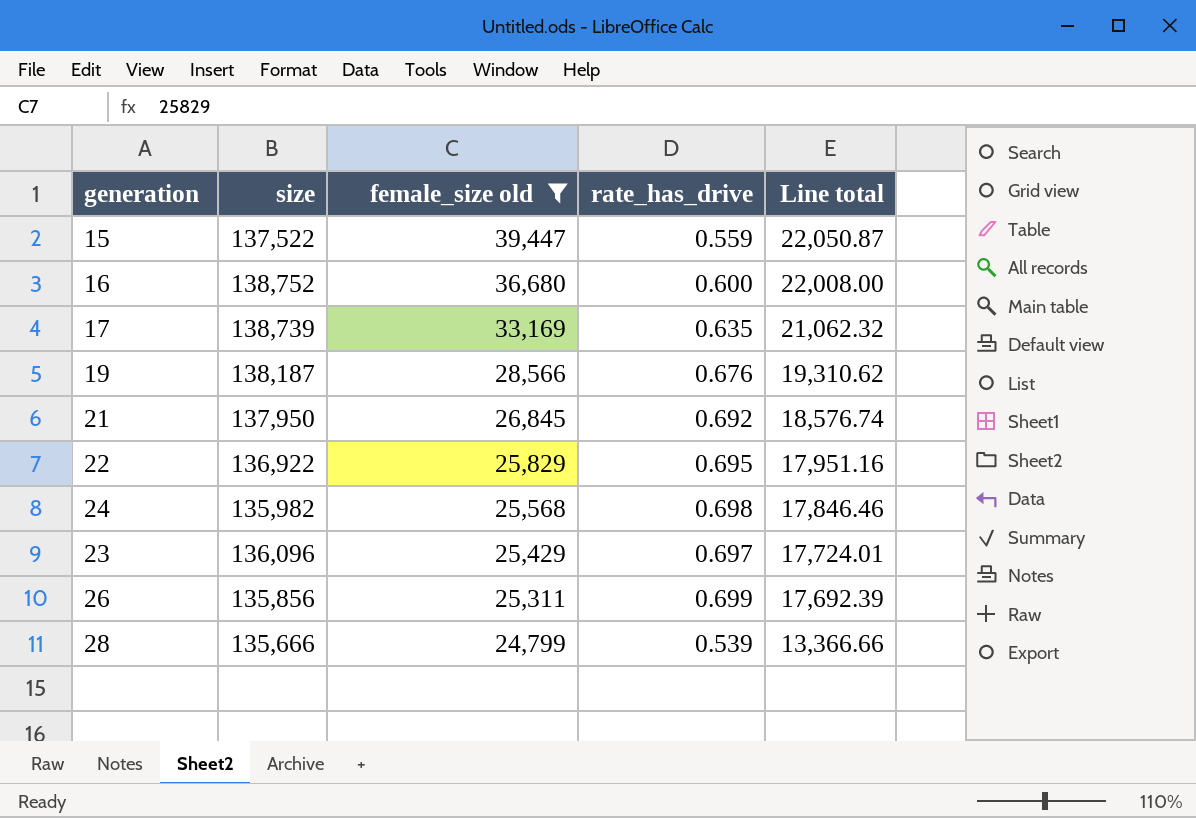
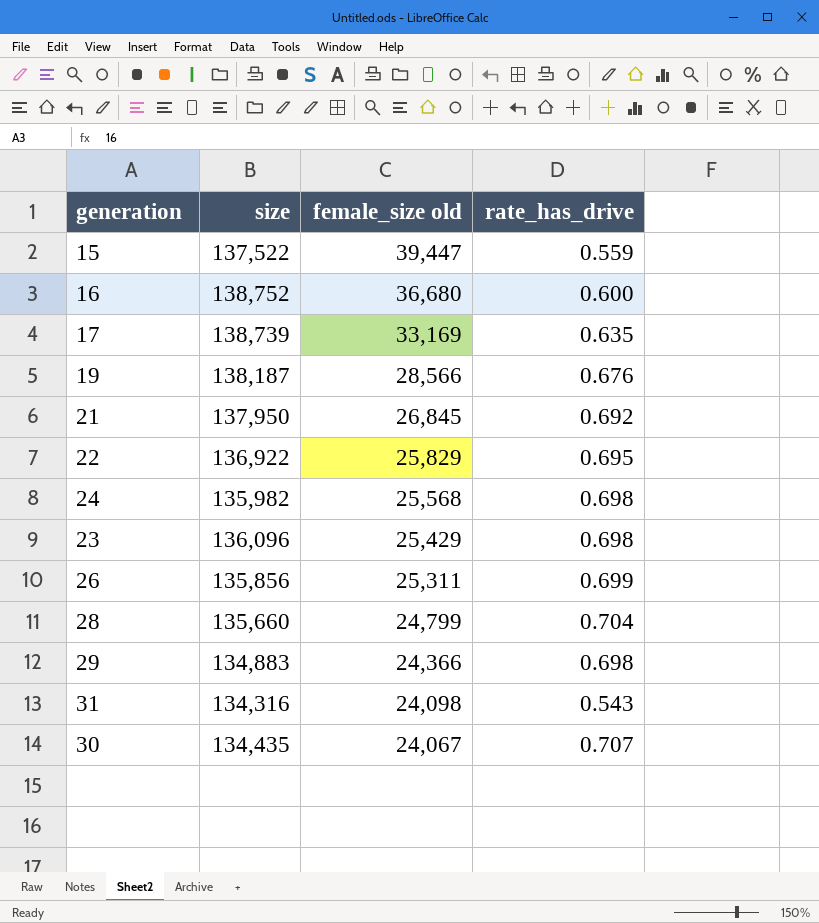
filter: female_size old >= 24,799 -> none
column Line total | formula: [female_size old] * [rate_has_drive] -> none
23 | rate_has_drive: 0.697 -> 0.698
28 | size: 135,666 -> 135,660
28 | rate_has_drive: 0.539 -> 0.704

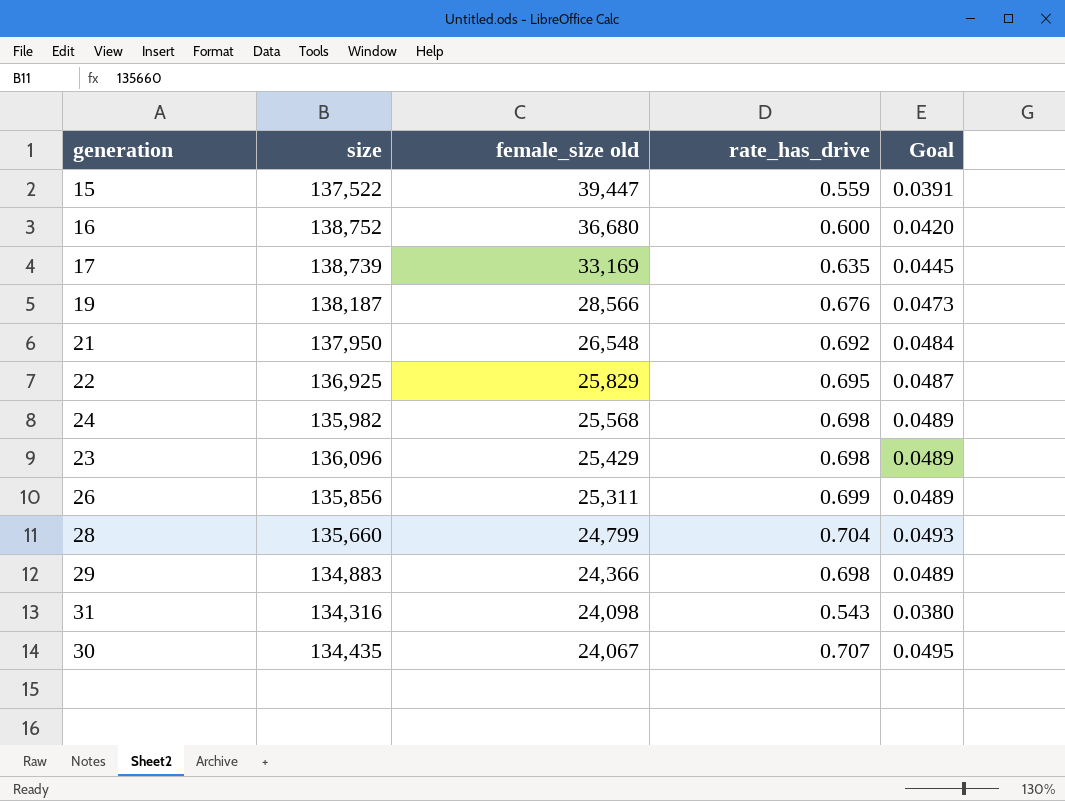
column Goal | formula: none -> [rate_has_drive] * 0.07
21 | female_size old: 26,845 -> 26,548
22 | size: 136,922 -> 136,925

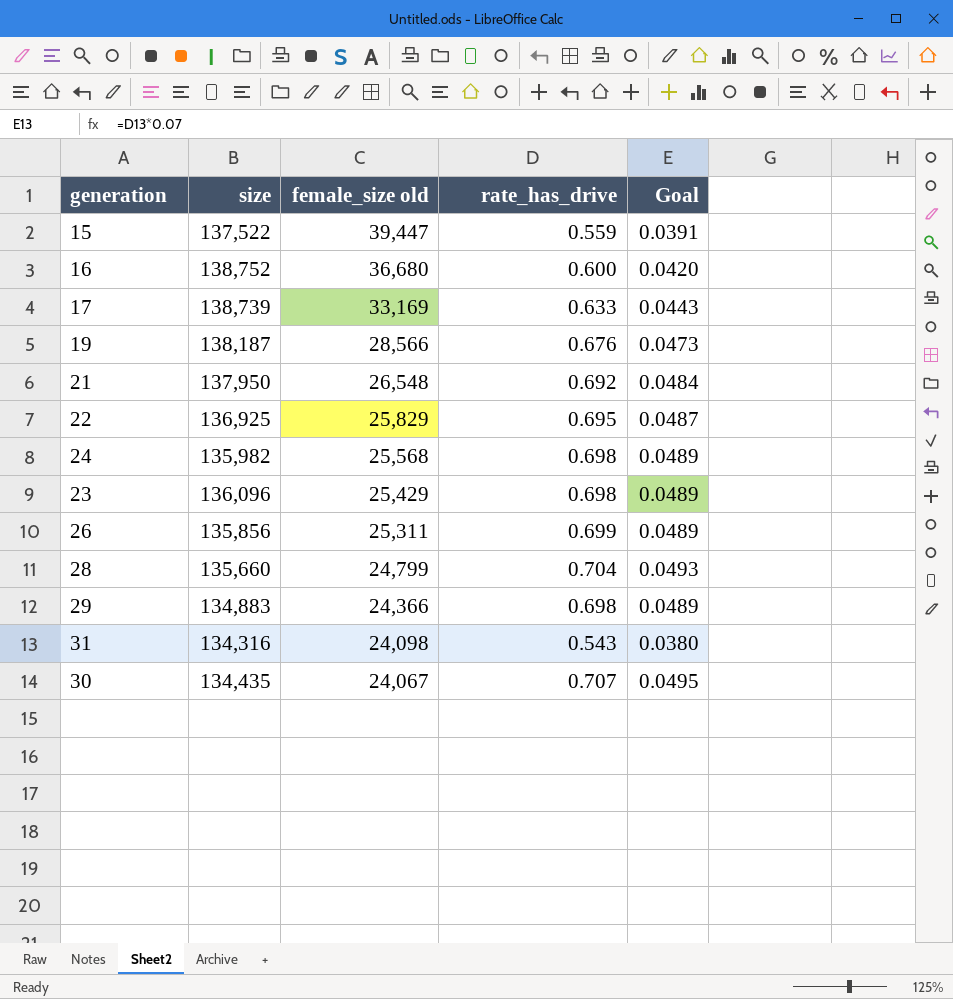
17 | rate_has_drive: 0.635 -> 0.633
17 | Goal: 0.0445 -> 0.0443

